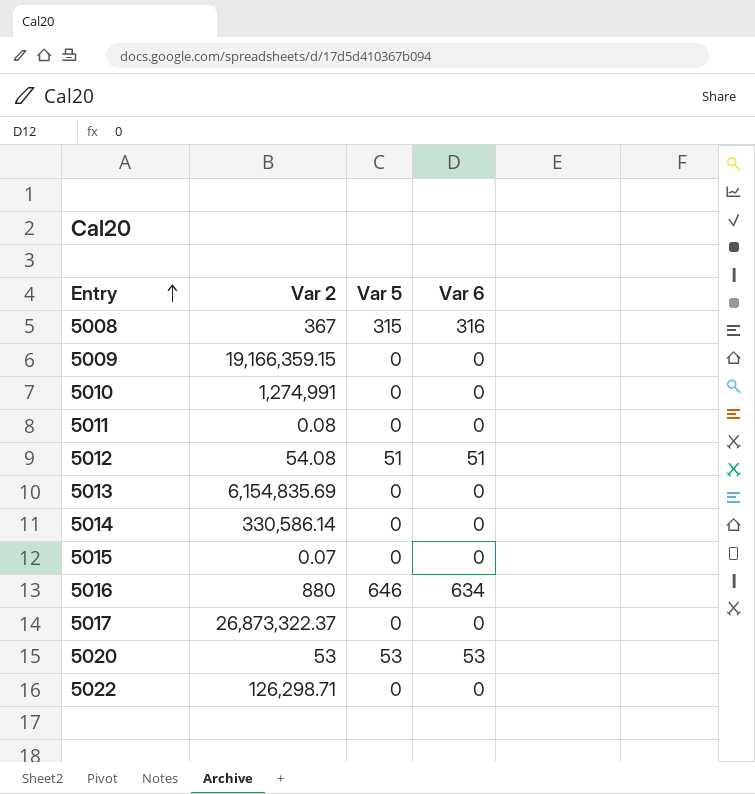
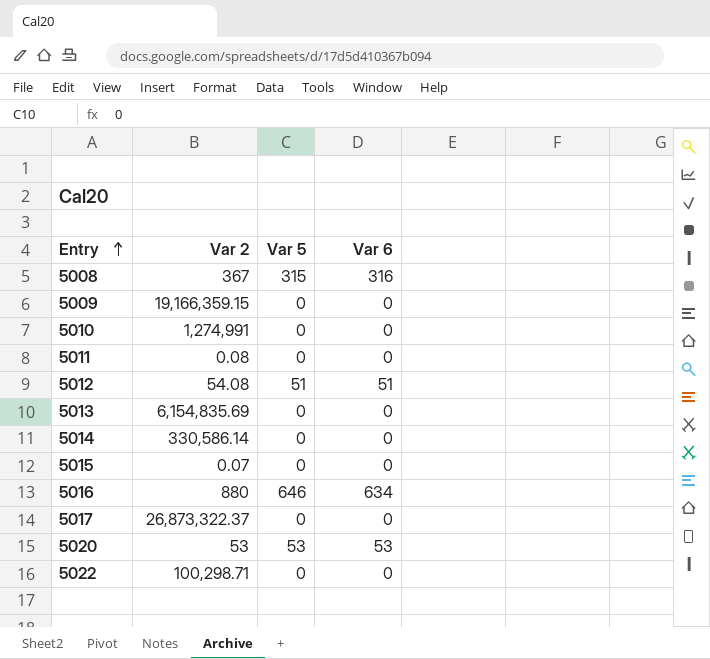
5022 | Var 2: 126,298.71 -> 100,298.71

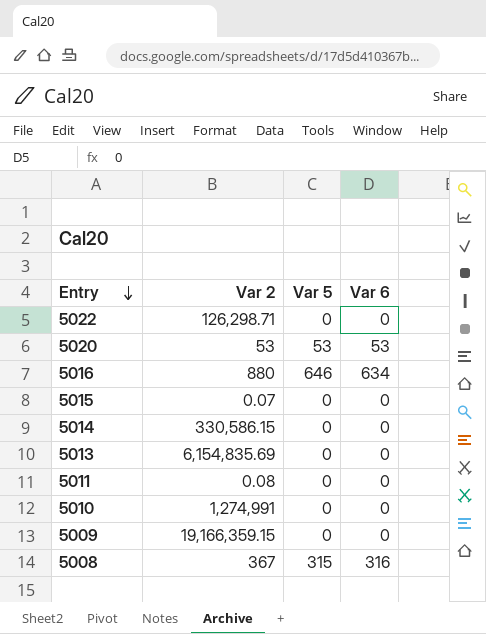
row order: Entry ascending -> Entry descending
row 5012: 54.08 | 51 | 51 -> none
row 5017: 26,873,322.37 | 0 | 0 -> none
5022 | Var 2: 100,298.71 -> 126,298.71
5014 | Var 2: 330,586.14 -> 330,586.15

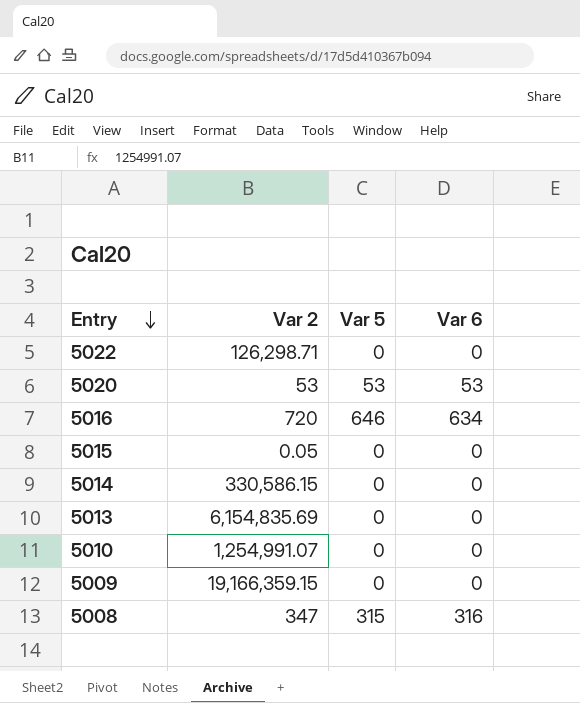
row 5011: 0.08 | 0 | 0 -> none
5016 | Var 2: 880 -> 720
5015 | Var 2: 0.07 -> 0.05
5010 | Var 2: 1,274,991 -> 1,254,991.07
5008 | Var 2: 367 -> 347

